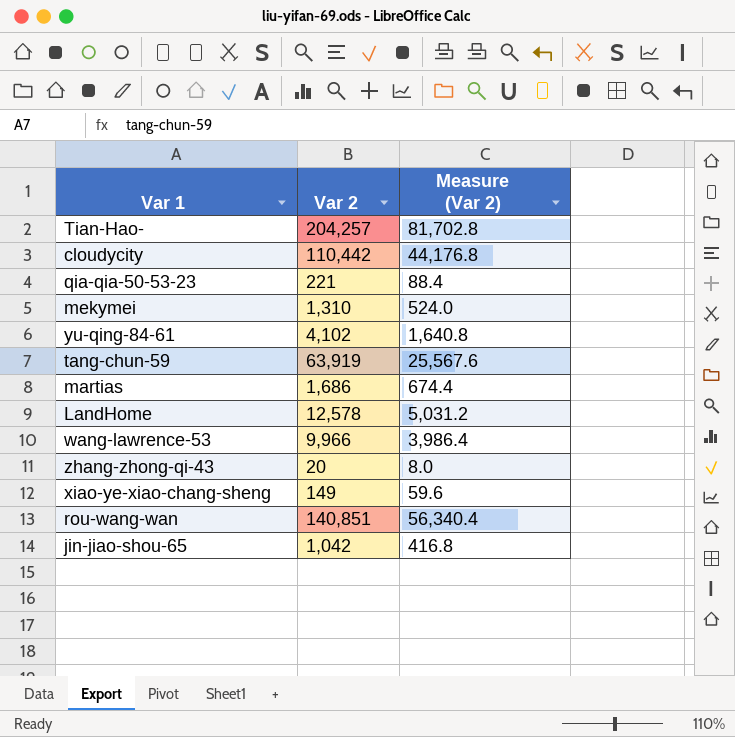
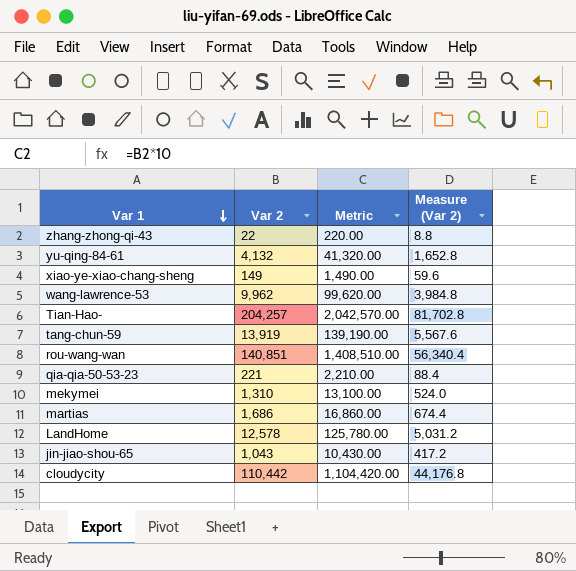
row order: none -> Var 1 descending
column Metric | formula: none -> [Var 2] * 10
zhang-zhong-qi-43 | Var 2: 20 -> 22
zhang-zhong-qi-43 | Measure (Var 2): 8.0 -> 8.8
yu-qing-84-61 | Var 2: 4,102 -> 4,132
yu-qing-84-61 | Measure (Var 2): 1,640.8 -> 1,652.8
wang-lawrence-53 | Var 2: 9,966 -> 9,962
wang-lawrence-53 | Measure (Var 2): 3,986.4 -> 3,984.8
tang-chun-59 | Var 2: 63,919 -> 13,919
tang-chun-59 | Measure (Var 2): 25,567.6 -> 5,567.6
jin-jiao-shou-65 | Var 2: 1,042 -> 1,043
jin-jiao-shou-65 | Measure (Var 2): 416.8 -> 417.2

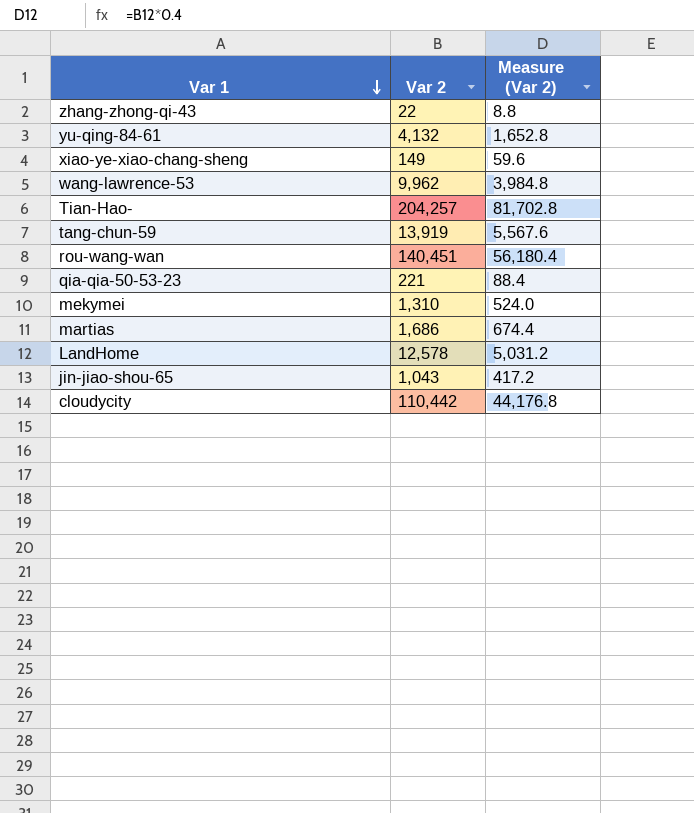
column Metric | formula: [Var 2] * 10 -> none
rou-wang-wan | Var 2: 140,851 -> 140,451
rou-wang-wan | Measure (Var 2): 56,340.4 -> 56,180.4

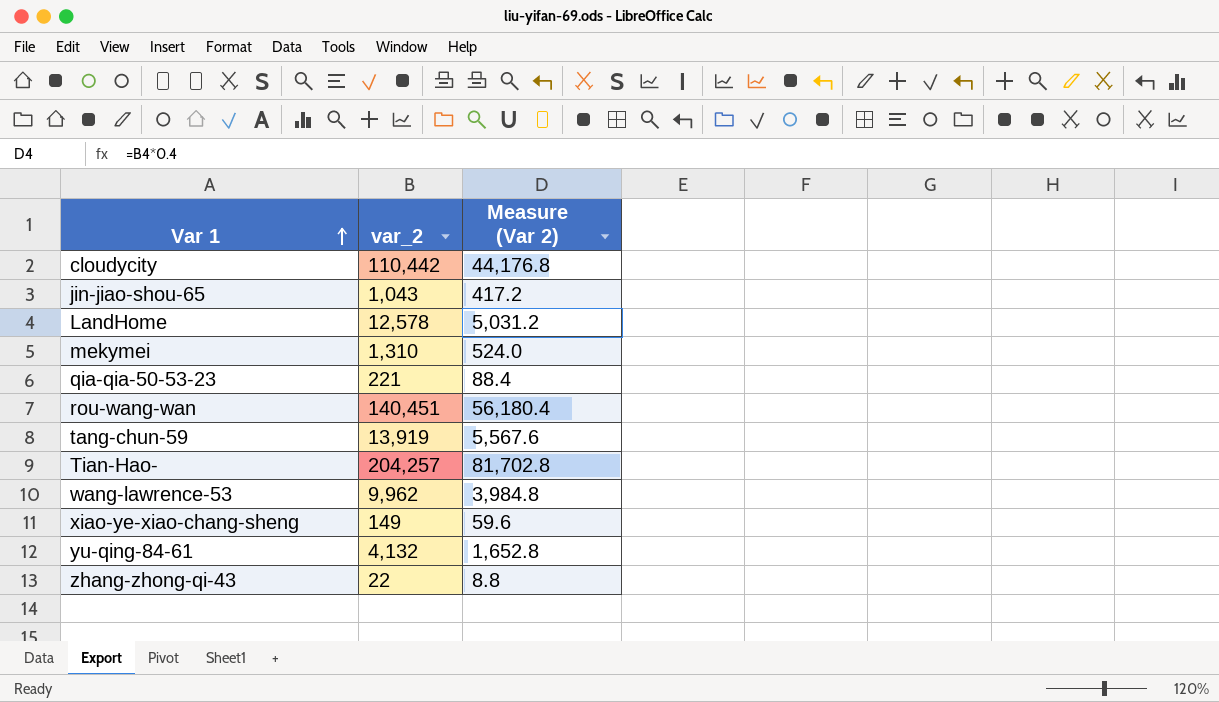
row order: Var 1 descending -> Var 1 ascending
column name: Var 2 -> var_2
row martias: 1,686 | 674.4 -> none

